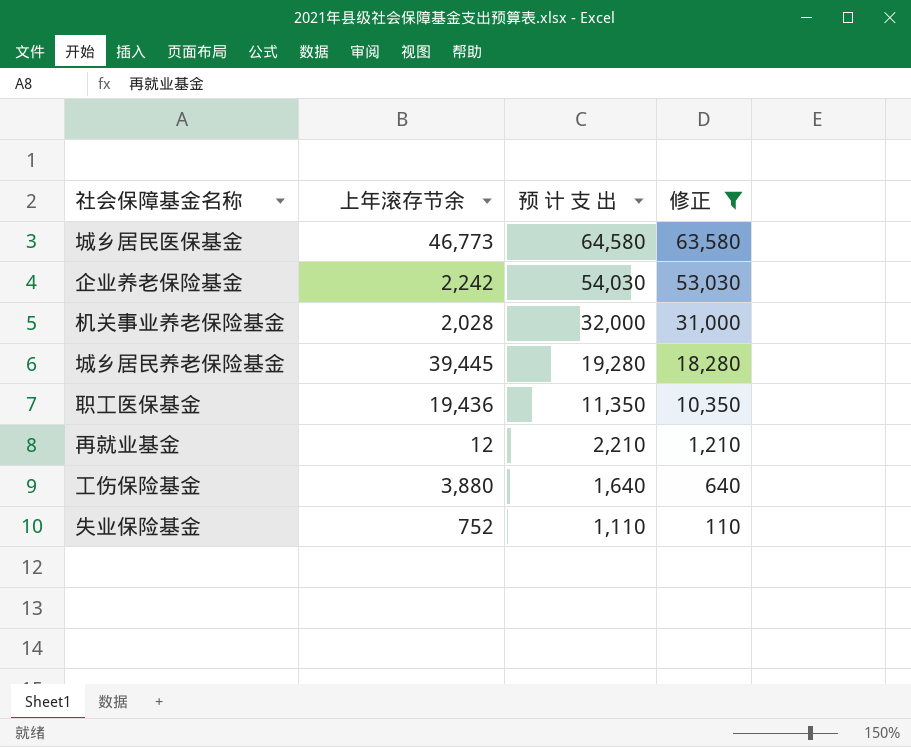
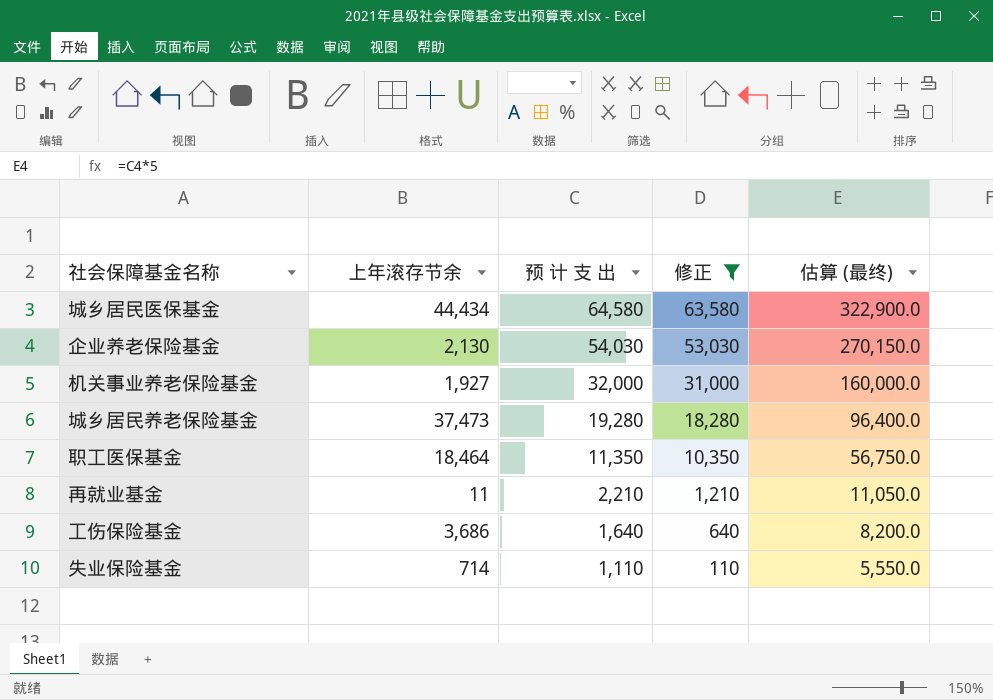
column 估算 (最终) | formula: none -> [预 计 支 出] * 5
城乡居民医保基金 | 上年滚存节余: 46,773 -> 44,434
企业养老保险基金 | 上年滚存节余: 2,242 -> 2,130
机关事业养老保险基金 | 上年滚存节余: 2,028 -> 1,927
城乡居民养老保险基金 | 上年滚存节余: 39,445 -> 37,473
职工医保基金 | 上年滚存节余: 19,436 -> 18,464
再就业基金 | 上年滚存节余: 12 -> 11
工伤保险基金 | 上年滚存节余: 3,880 -> 3,686
失业保险基金 | 上年滚存节余: 752 -> 714

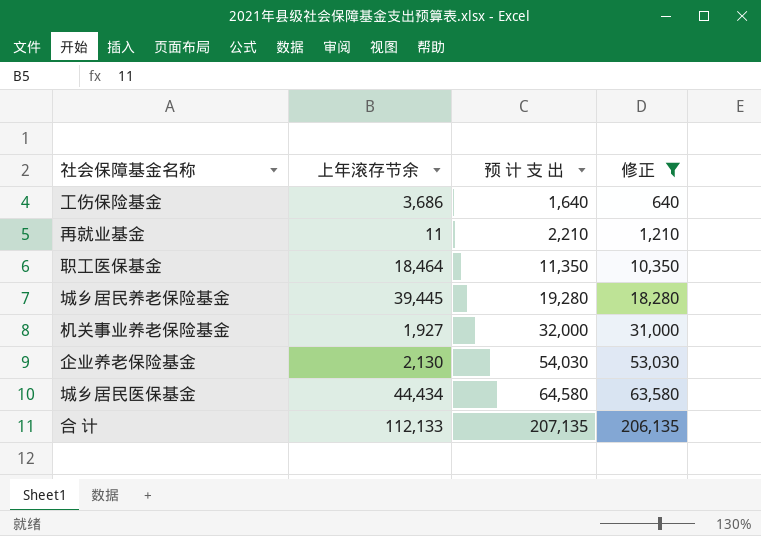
row order: 预 计 支 出 descending -> 预 计 支 出 ascending
column 估算 (最终) | formula: [预 计 支 出] * 5 -> none
row 失业保险基金: 714 | 1,110 | 110 | 5,550.0 -> none
城乡居民养老保险基金 | 上年滚存节余: 37,473 -> 39,445
row 合 计: none -> 112,133 | 207,135 | 206,135

